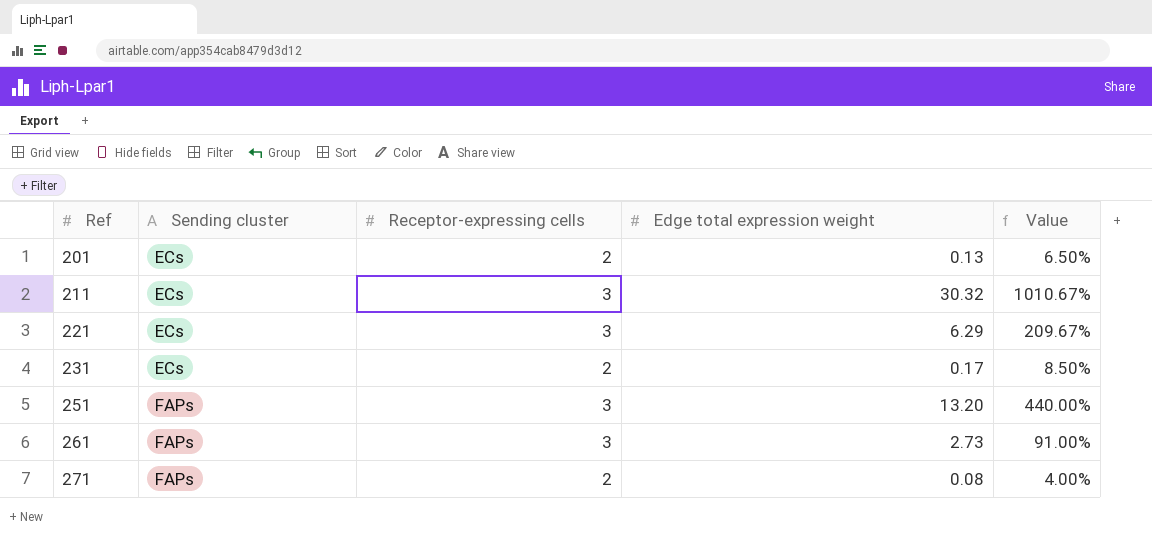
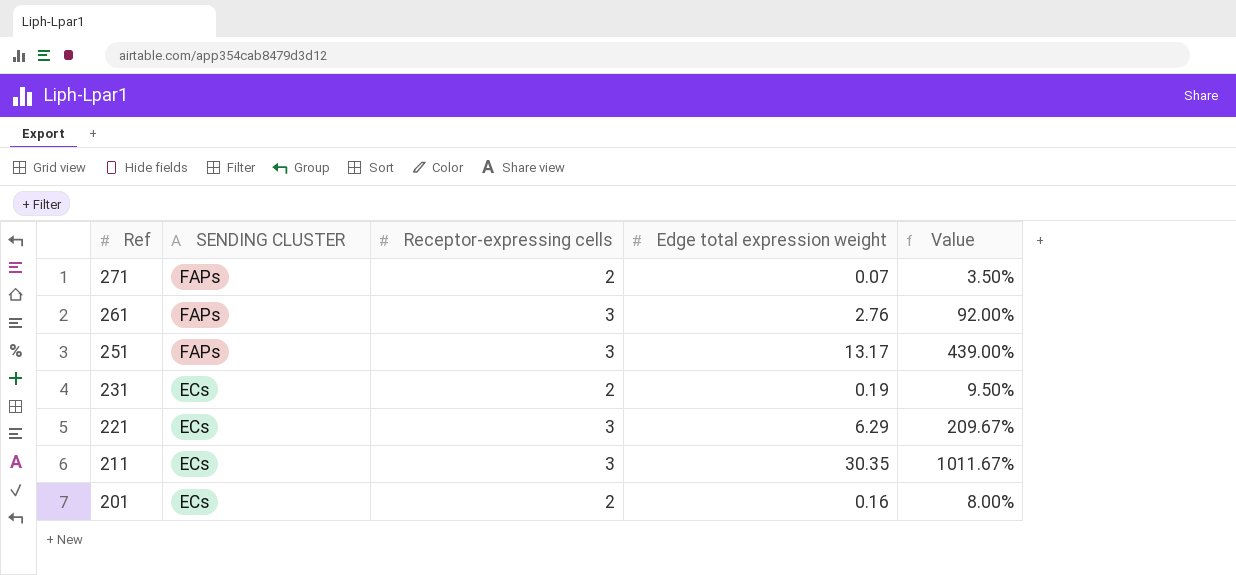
row order: Ref ascending -> Ref descending
column name: Sending cluster -> SENDING CLUSTER
271 | Edge total expression weight: 0.08 -> 0.07
271 | Value: 4.00% -> 3.50%
261 | Edge total expression weight: 2.73 -> 2.76
261 | Value: 91.00% -> 92.00%
251 | Edge total expression weight: 13.20 -> 13.17
251 | Value: 440.00% -> 439.00%
231 | Edge total expression weight: 0.17 -> 0.19
231 | Value: 8.50% -> 9.50%
211 | Edge total expression weight: 30.32 -> 30.35
211 | Value: 1010.67% -> 1011.67%
201 | Edge total expression weight: 0.13 -> 0.16
201 | Value: 6.50% -> 8.00%

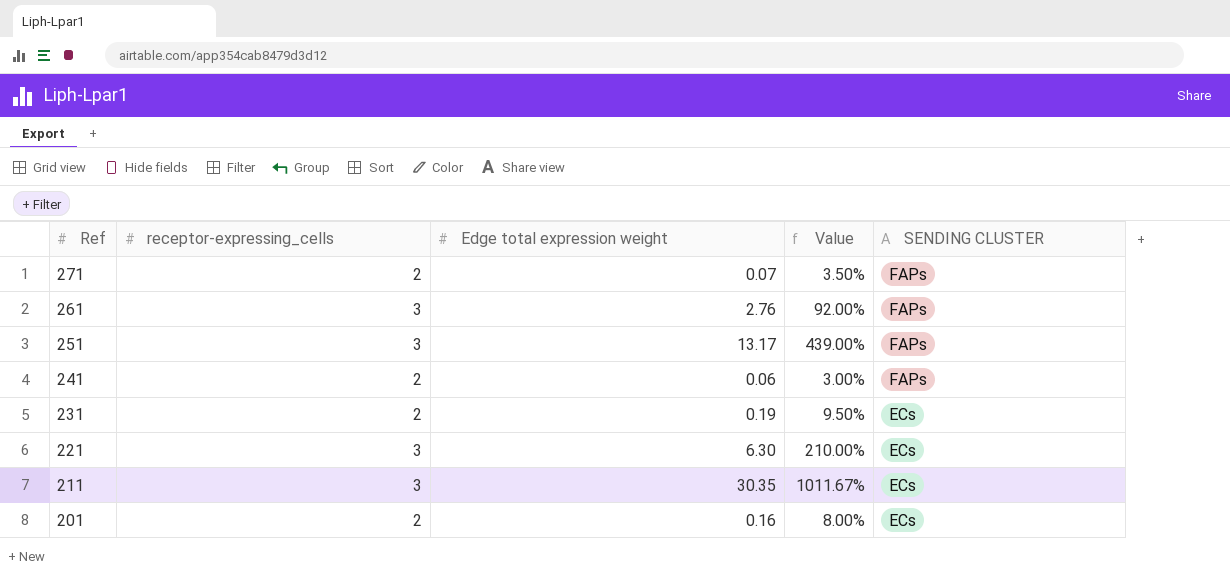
column name: Receptor-expressing cells -> receptor-expressing_cells
column SENDING CLUSTER | position: 2 -> 5
row 241: none -> 2 | 0.06 | 3.00% | FAPs
221 | Edge total expression weight: 6.29 -> 6.30
221 | Value: 209.67% -> 210.00%

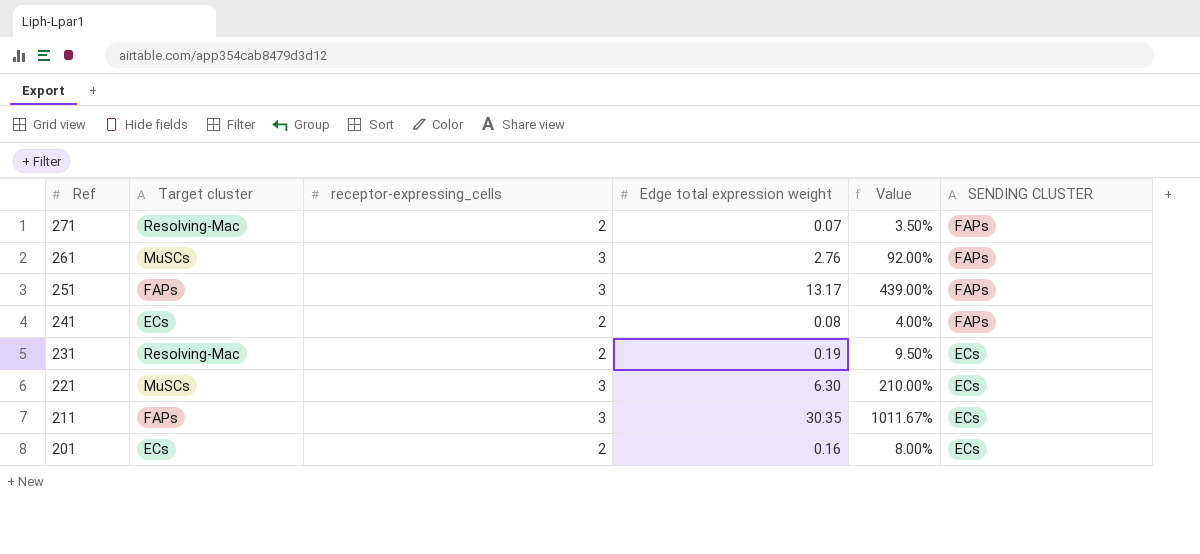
column Target cluster | position: none -> 2
241 | Edge total expression weight: 0.06 -> 0.08
241 | Value: 3.00% -> 4.00%

